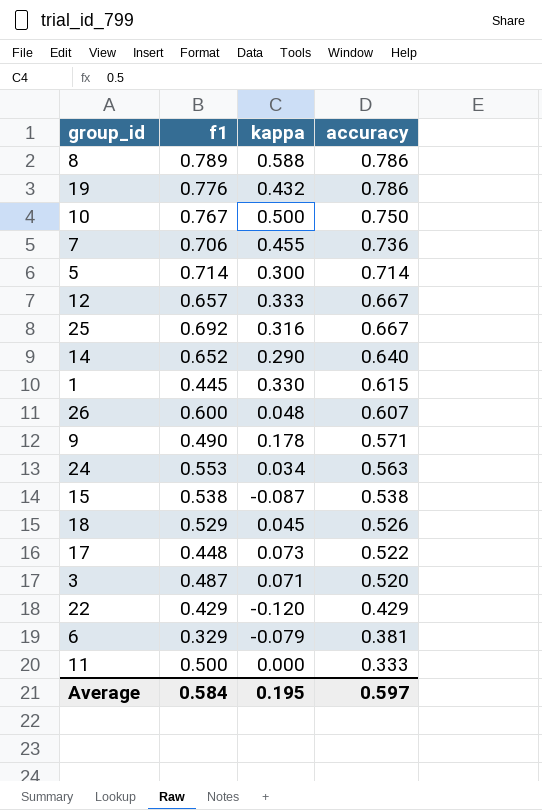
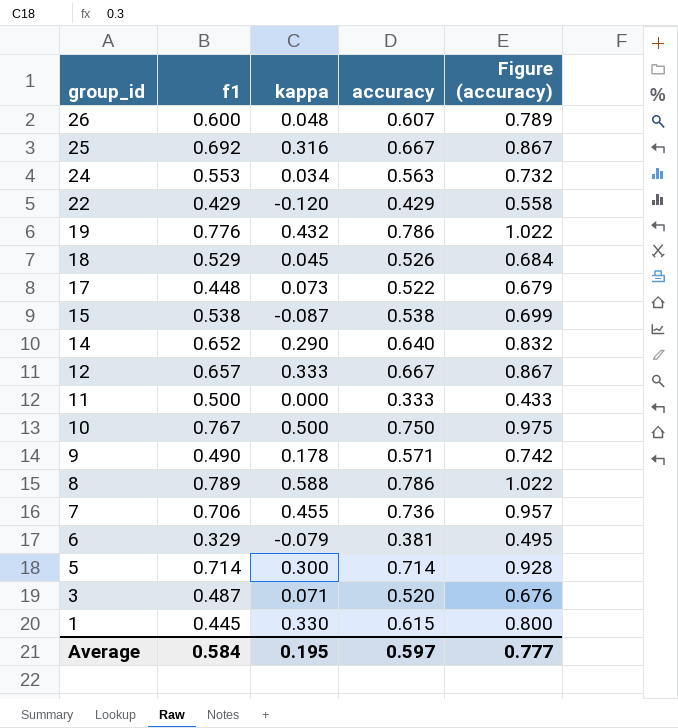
row order: accuracy descending -> group_id descending
column Figure (accuracy) | formula: none -> [accuracy] * 1.3

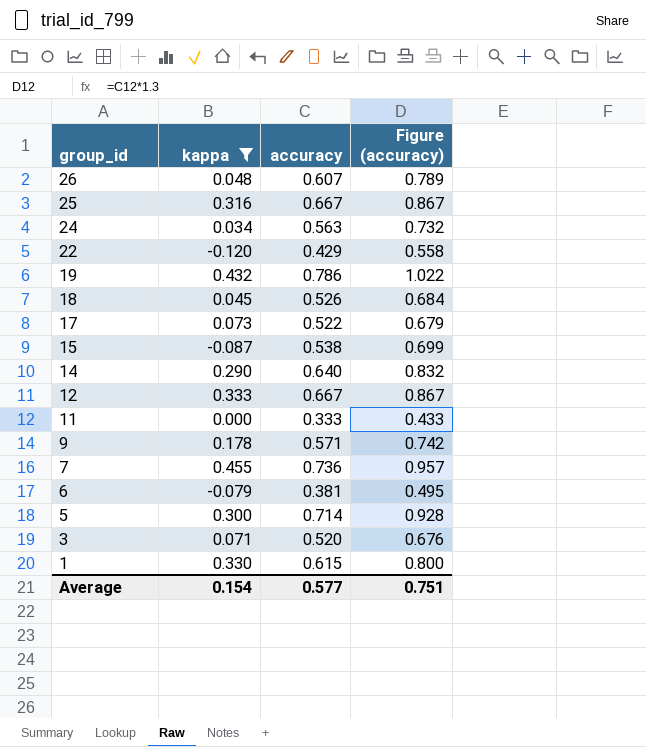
filter: none -> kappa <= 0.455
column f1 | position: 2 -> none
Average | kappa: 0.195 -> 0.154
Average | accuracy: 0.597 -> 0.577
Average | Figure (accuracy): 0.777 -> 0.751

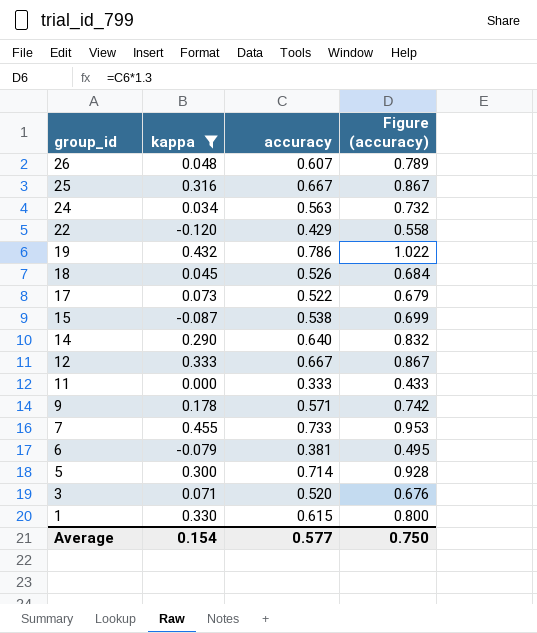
7 | accuracy: 0.736 -> 0.733
7 | Figure (accuracy): 0.957 -> 0.953
Average | Figure (accuracy): 0.751 -> 0.750

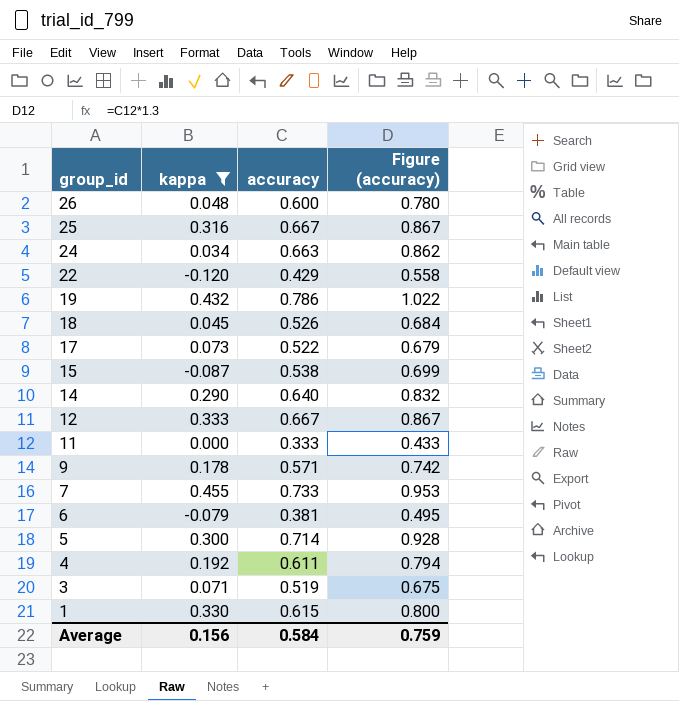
26 | accuracy: 0.607 -> 0.600
26 | Figure (accuracy): 0.789 -> 0.780
24 | accuracy: 0.563 -> 0.663
24 | Figure (accuracy): 0.732 -> 0.862
row 4: none -> 0.192 | 0.611 | 0.794
3 | accuracy: 0.520 -> 0.519
3 | Figure (accuracy): 0.676 -> 0.675
Average | kappa: 0.154 -> 0.156
Average | accuracy: 0.577 -> 0.584
Average | Figure (accuracy): 0.750 -> 0.759

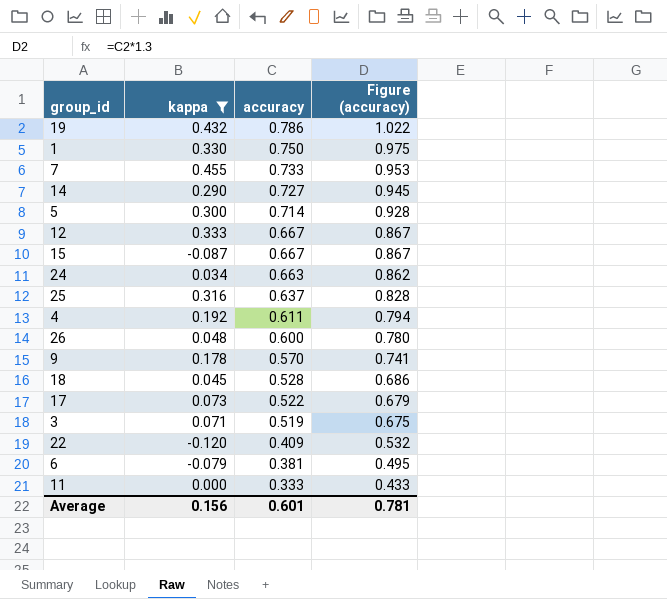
row order: group_id descending -> accuracy descending
1 | accuracy: 0.615 -> 0.750
1 | Figure (accuracy): 0.800 -> 0.975
14 | accuracy: 0.640 -> 0.727
14 | Figure (accuracy): 0.832 -> 0.945
15 | accuracy: 0.538 -> 0.667
15 | Figure (accuracy): 0.699 -> 0.867
25 | accuracy: 0.667 -> 0.637
25 | Figure (accuracy): 0.867 -> 0.828
9 | accuracy: 0.571 -> 0.570
9 | Figure (accuracy): 0.742 -> 0.741
18 | accuracy: 0.526 -> 0.528
18 | Figure (accuracy): 0.684 -> 0.686
22 | accuracy: 0.429 -> 0.409
22 | Figure (accuracy): 0.558 -> 0.532
Average | accuracy: 0.584 -> 0.601
Average | Figure (accuracy): 0.759 -> 0.781

